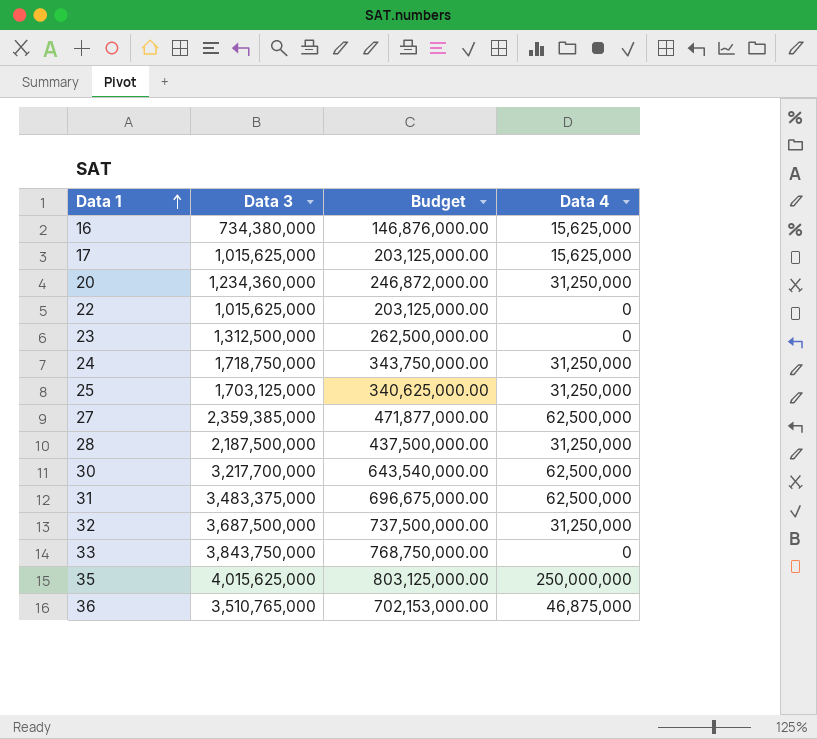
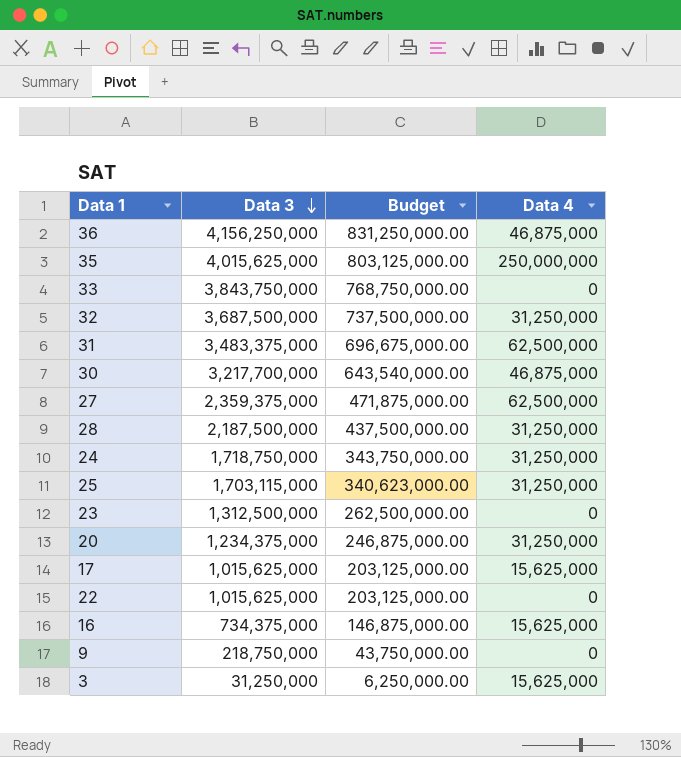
row order: Data 1 ascending -> Data 3 descending
36 | Data 3: 3,510,765,000 -> 4,156,250,000
36 | Budget: 702,153,000.00 -> 831,250,000.00
30 | Data 4: 62,500,000 -> 46,875,000
27 | Data 3: 2,359,385,000 -> 2,359,375,000
27 | Budget: 471,877,000.00 -> 471,875,000.00
25 | Data 3: 1,703,125,000 -> 1,703,115,000
25 | Budget: 340,625,000.00 -> 340,623,000.00
20 | Data 3: 1,234,360,000 -> 1,234,375,000
20 | Budget: 246,872,000.00 -> 246,875,000.00
16 | Data 3: 734,380,000 -> 734,375,000
16 | Budget: 146,876,000.00 -> 146,875,000.00
row 9: none -> 218,750,000 | 43,750,000.00 | 0
row 3: none -> 31,250,000 | 6,250,000.00 | 15,625,000

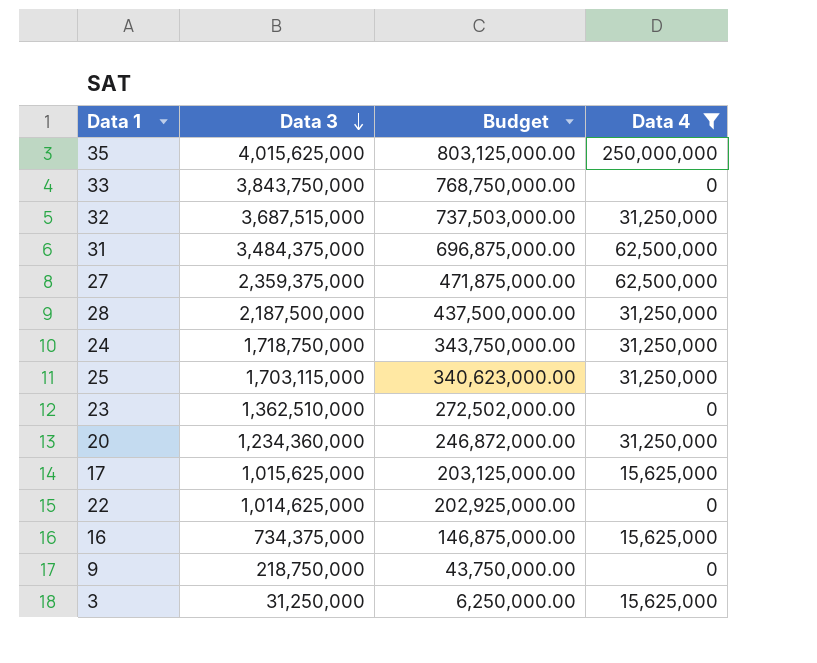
filter: none -> Data 4 != 46,875,000
32 | Data 3: 3,687,500,000 -> 3,687,515,000
32 | Budget: 737,500,000.00 -> 737,503,000.00
31 | Data 3: 3,483,375,000 -> 3,484,375,000
31 | Budget: 696,675,000.00 -> 696,875,000.00
23 | Data 3: 1,312,500,000 -> 1,362,510,000
23 | Budget: 262,500,000.00 -> 272,502,000.00
20 | Data 3: 1,234,375,000 -> 1,234,360,000
20 | Budget: 246,875,000.00 -> 246,872,000.00
22 | Data 3: 1,015,625,000 -> 1,014,625,000
22 | Budget: 203,125,000.00 -> 202,925,000.00

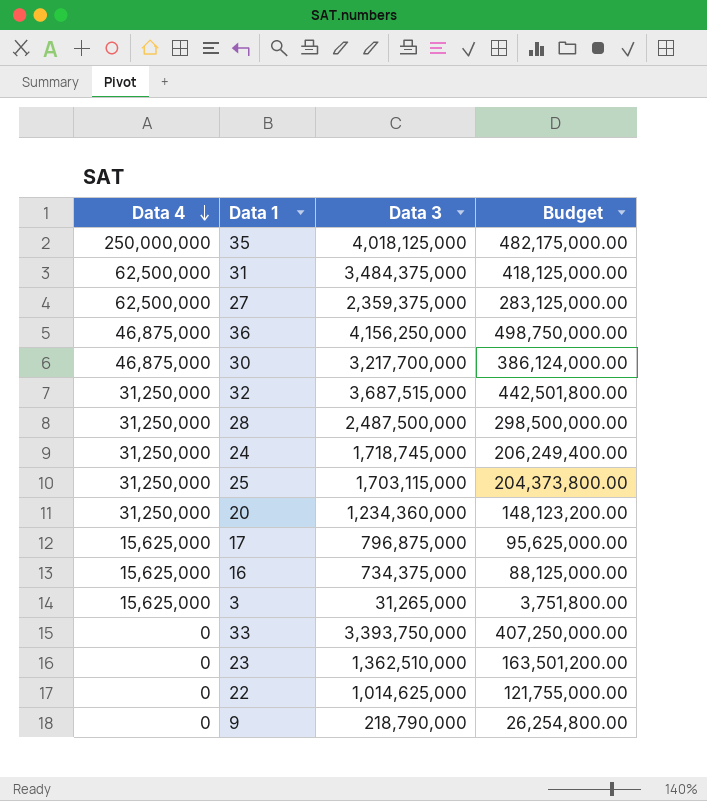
filter: Data 4 != 46,875,000 -> none
row order: Data 3 descending -> Data 4 descending
column Data 4 | position: 4 -> 1
column Budget | formula: [Data 3] * 0.2 -> [Data 3] * 0.12
35 | Data 3: 4,015,625,000 -> 4,018,125,000
28 | Data 3: 2,187,500,000 -> 2,487,500,000
24 | Data 3: 1,718,750,000 -> 1,718,745,000
17 | Data 3: 1,015,625,000 -> 796,875,000
3 | Data 3: 31,250,000 -> 31,265,000
33 | Data 3: 3,843,750,000 -> 3,393,750,000
9 | Data 3: 218,750,000 -> 218,790,000

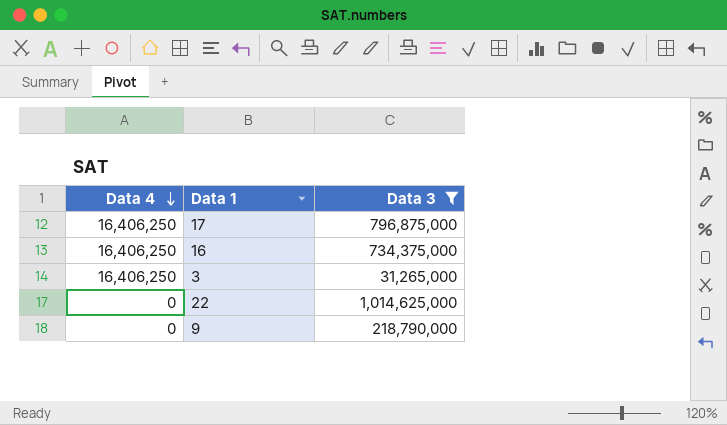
filter: none -> Data 3 <= 1,014,625,000
column Budget | formula: [Data 3] * 0.12 -> none
17 | Data 4: 15,625,000 -> 16,406,250
16 | Data 4: 15,625,000 -> 16,406,250
3 | Data 4: 15,625,000 -> 16,406,250

